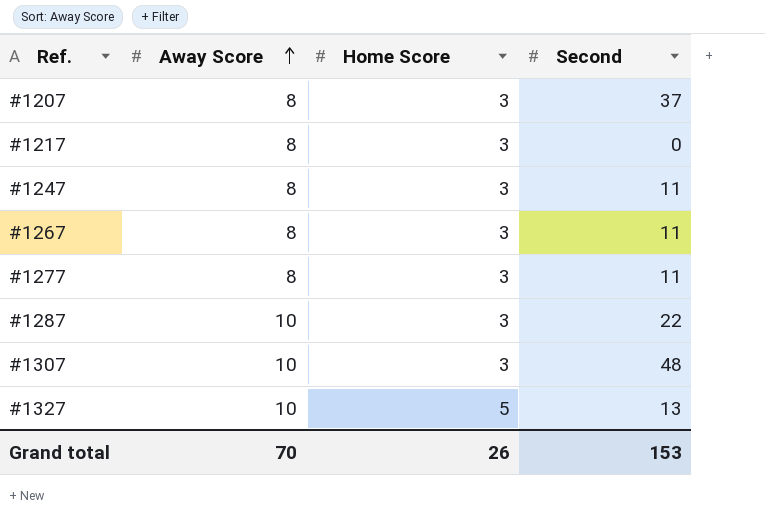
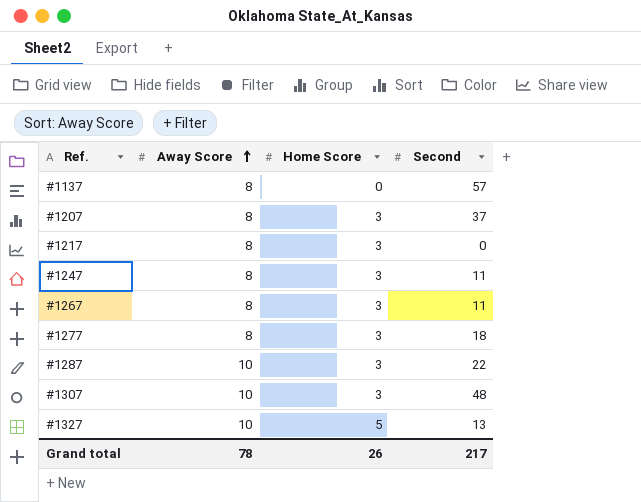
row #1137: none -> 8 | 0 | 57
#1277 | Second: 11 -> 18
Grand total | Away Score: 70 -> 78
Grand total | Second: 153 -> 217

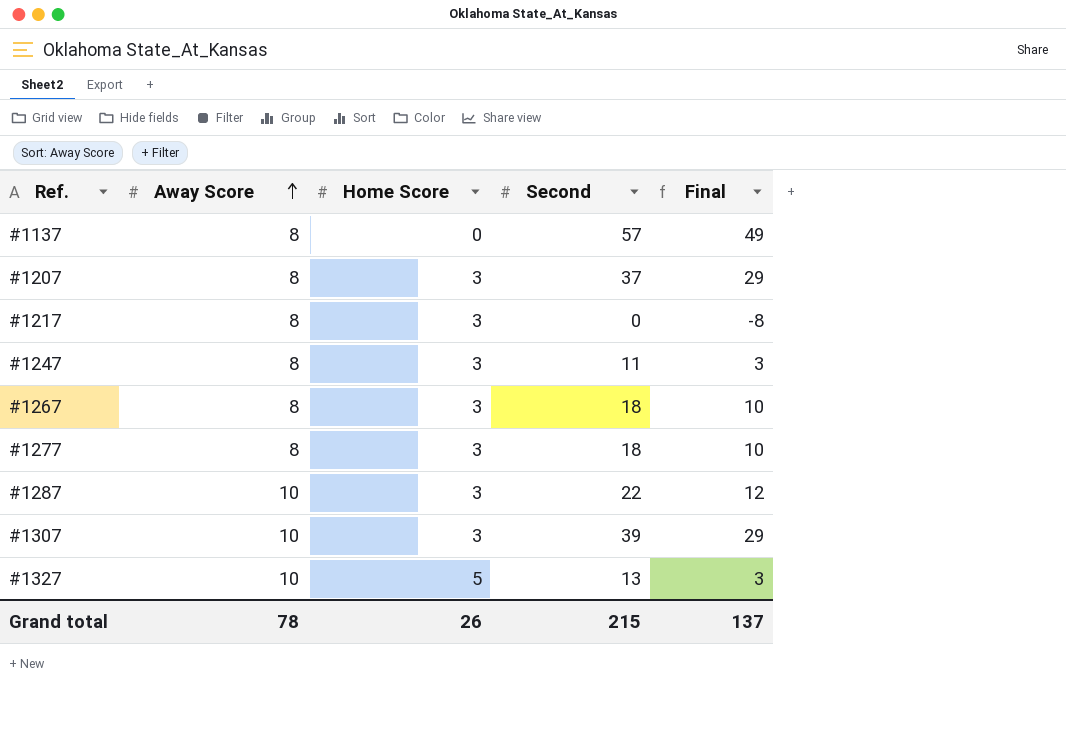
column Final | formula: none -> [Second] - [Away Score]
#1267 | Second: 11 -> 18
#1307 | Second: 48 -> 39
Grand total | Second: 217 -> 215

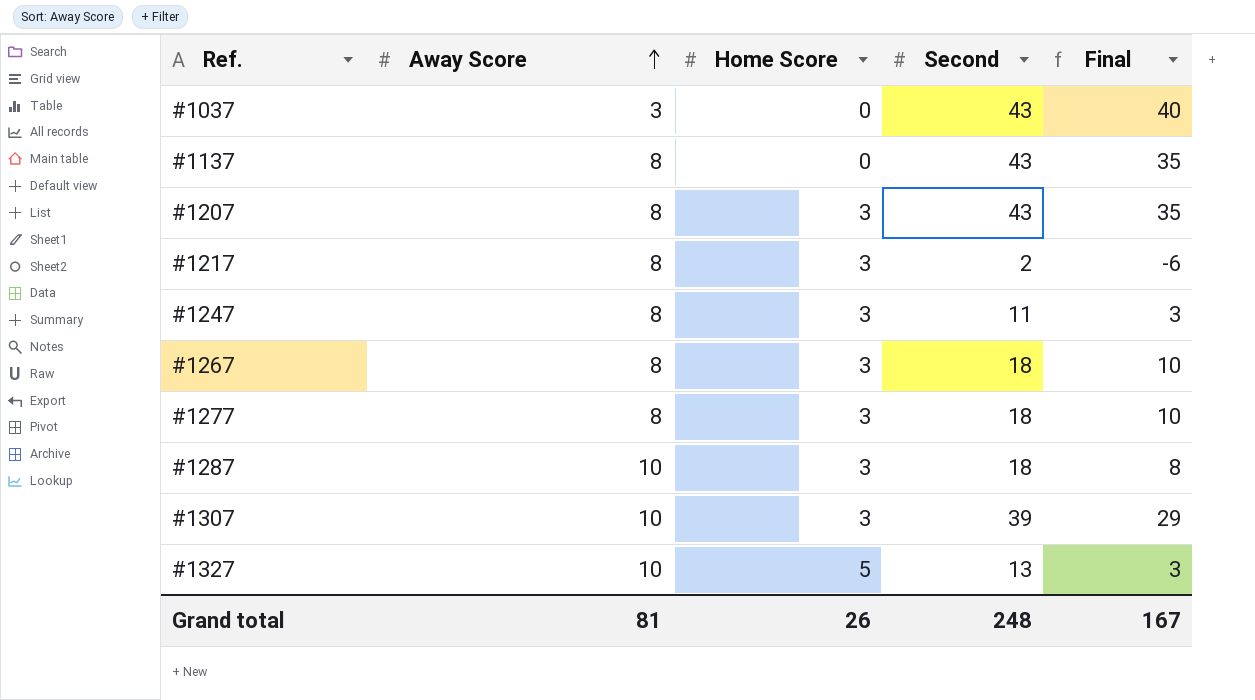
row #1037: none -> 3 | 0 | 43 | 40
#1137 | Second: 57 -> 43
#1137 | Final: 49 -> 35
#1207 | Second: 37 -> 43
#1207 | Final: 29 -> 35
#1217 | Second: 0 -> 2
#1217 | Final: -8 -> -6
#1287 | Second: 22 -> 18
#1287 | Final: 12 -> 8
Grand total | Away Score: 78 -> 81
Grand total | Second: 215 -> 248
Grand total | Final: 137 -> 167

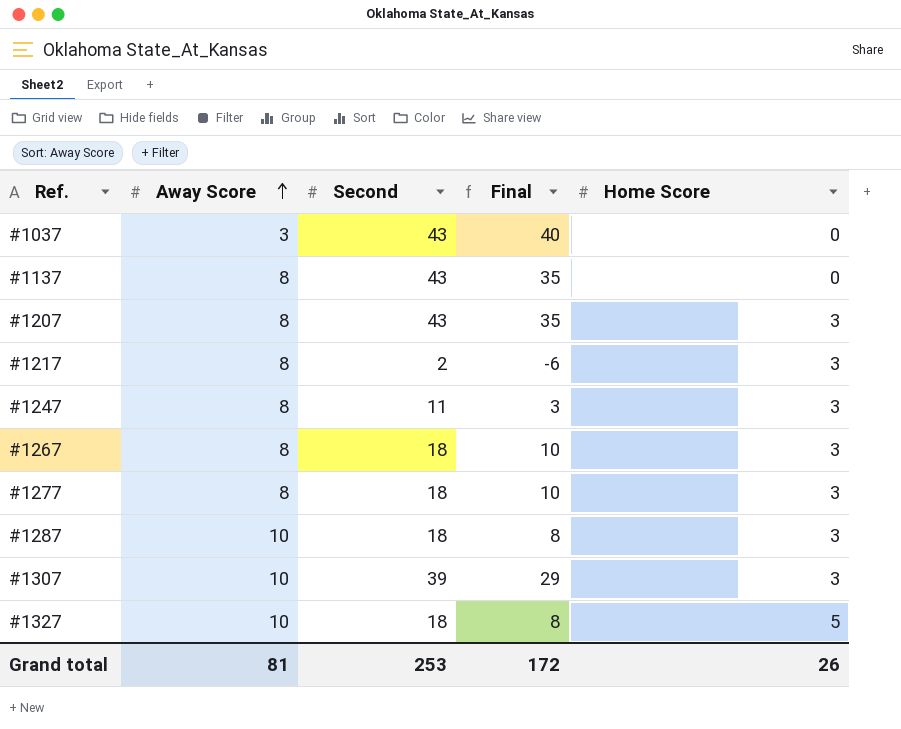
column Home Score | position: 3 -> 5
#1327 | Second: 13 -> 18
#1327 | Final: 3 -> 8
Grand total | Second: 248 -> 253
Grand total | Final: 167 -> 172

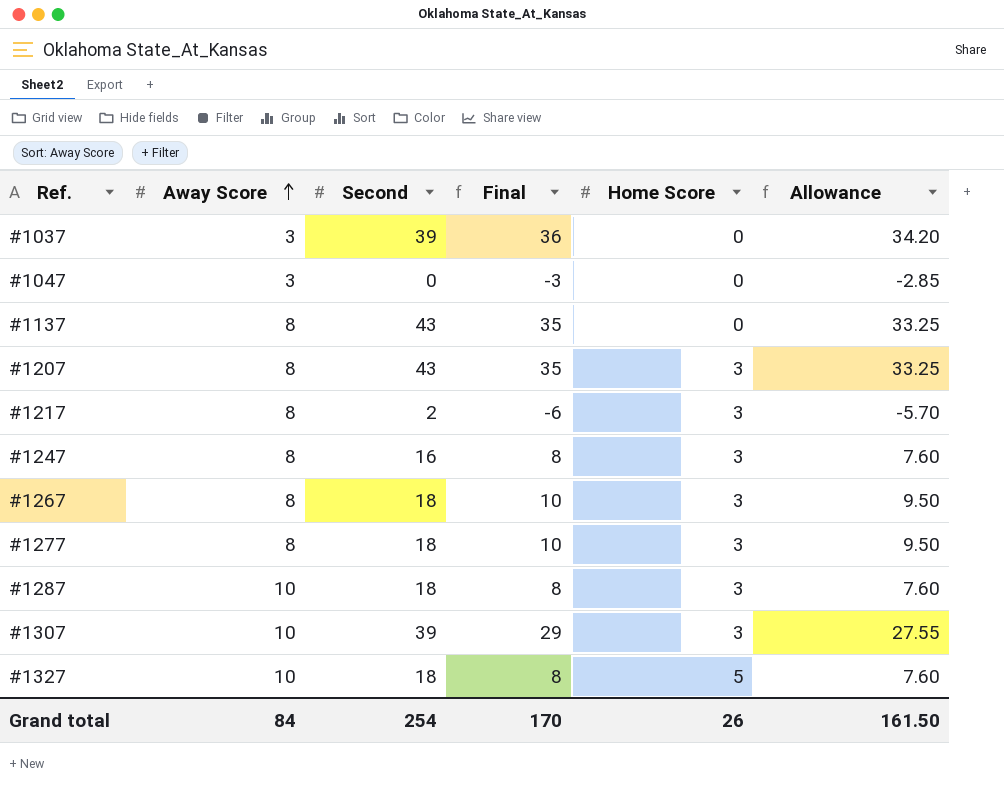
column Allowance | formula: none -> [Final] * 0.95
#1037 | Second: 43 -> 39
#1037 | Final: 40 -> 36
row #1047: none -> 3 | 0 | -3 | 0 | -2.85
#1247 | Second: 11 -> 16
#1247 | Final: 3 -> 8
Grand total | Away Score: 81 -> 84
Grand total | Second: 253 -> 254
Grand total | Final: 172 -> 170

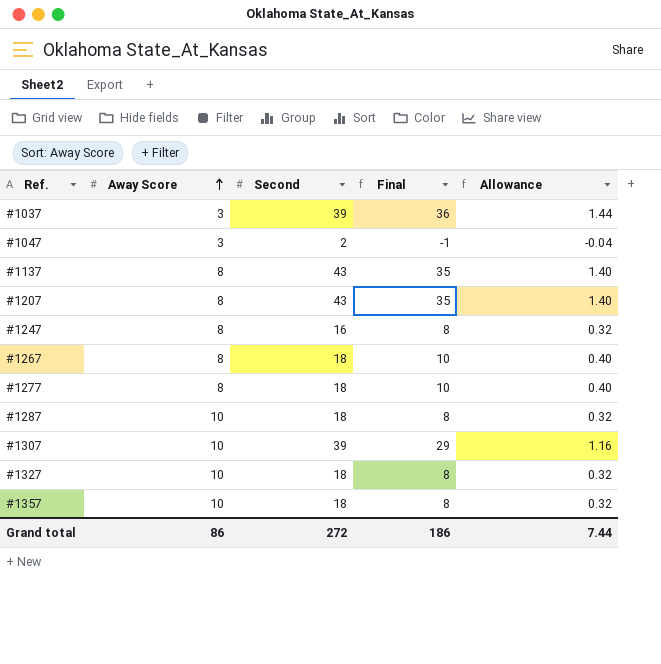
column Home Score | position: 5 -> none
column Allowance | formula: [Final] * 0.95 -> [Final] * 0.04
row #1217: 8 | 2 | -6 | 3 | -5.70 -> none
#1047 | Second: 0 -> 2
#1047 | Final: -3 -> -1
row #1357: none -> 10 | 18 | 8 | 0.32
Grand total | Away Score: 84 -> 86
Grand total | Second: 254 -> 272
Grand total | Final: 170 -> 186
Grand total | Allowance: 161.50 -> 7.44

